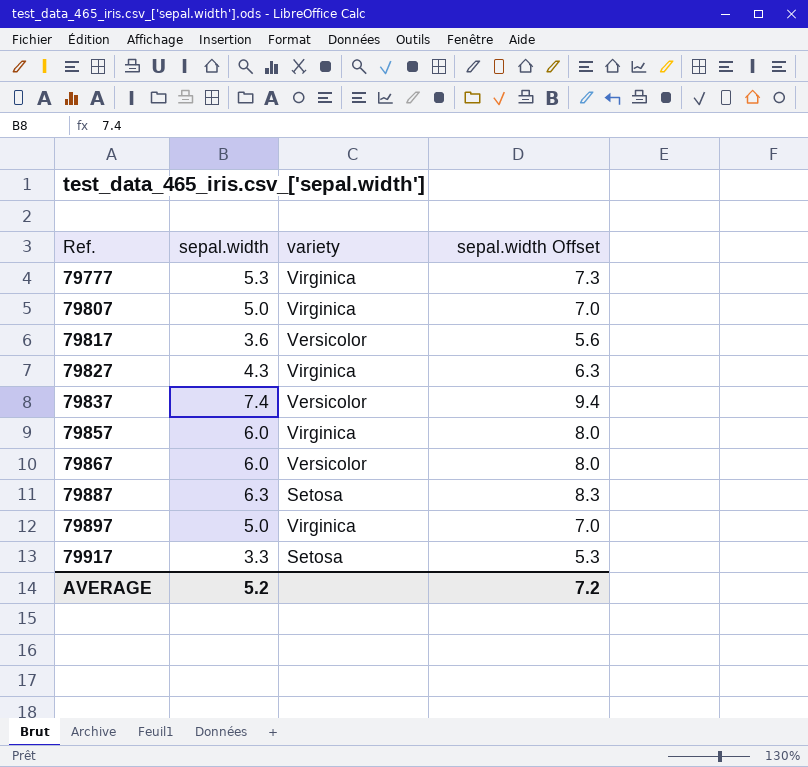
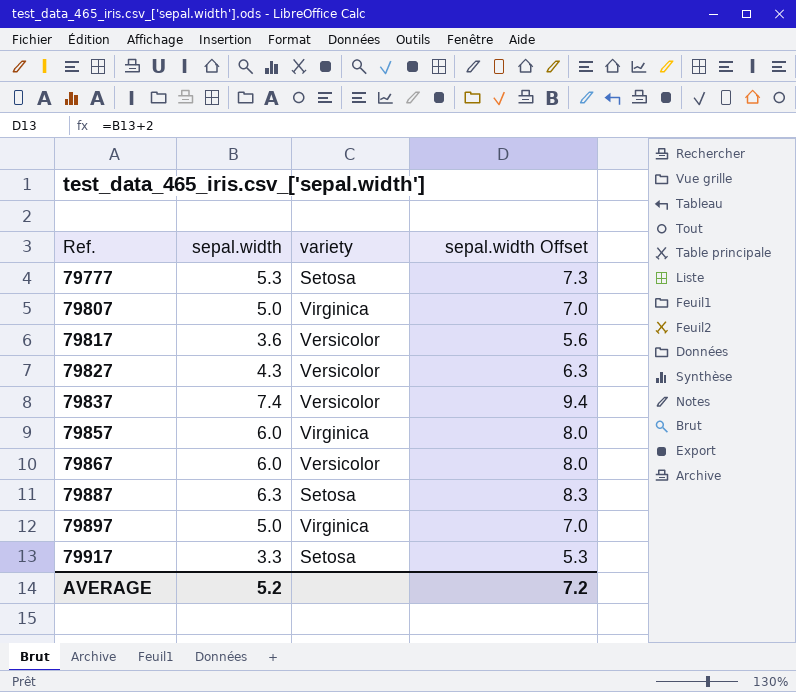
79777 | variety: Virginica -> Setosa
79827 | variety: Virginica -> Versicolor

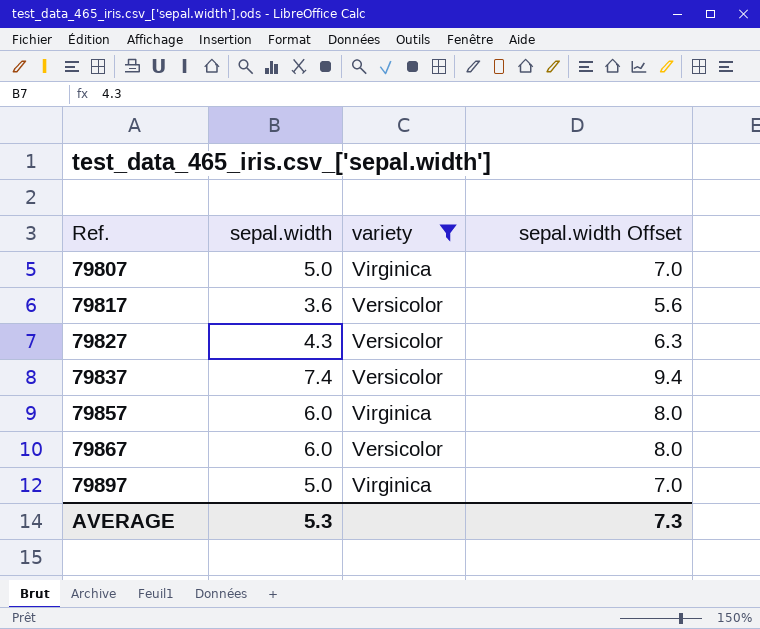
filter: none -> variety != Setosa
AVERAGE | sepal.width: 5.2 -> 5.3
AVERAGE | sepal.width Offset: 7.2 -> 7.3

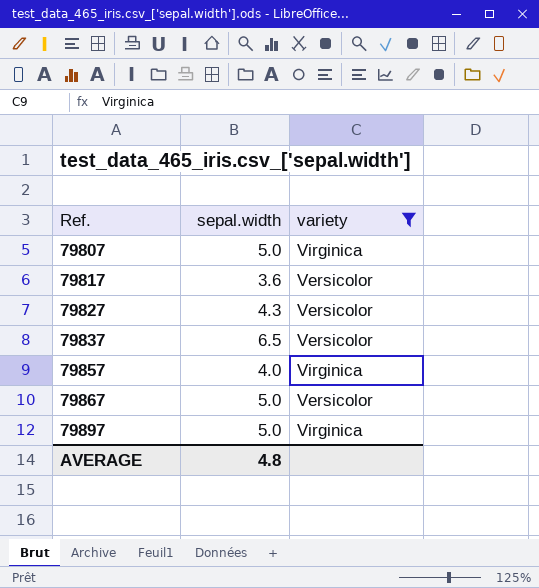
column sepal.width Offset | formula: [sepal.width] + 2 -> none
79837 | sepal.width: 7.4 -> 6.5
79857 | sepal.width: 6.0 -> 4.0
79867 | sepal.width: 6.0 -> 5.0
AVERAGE | sepal.width: 5.3 -> 4.8

